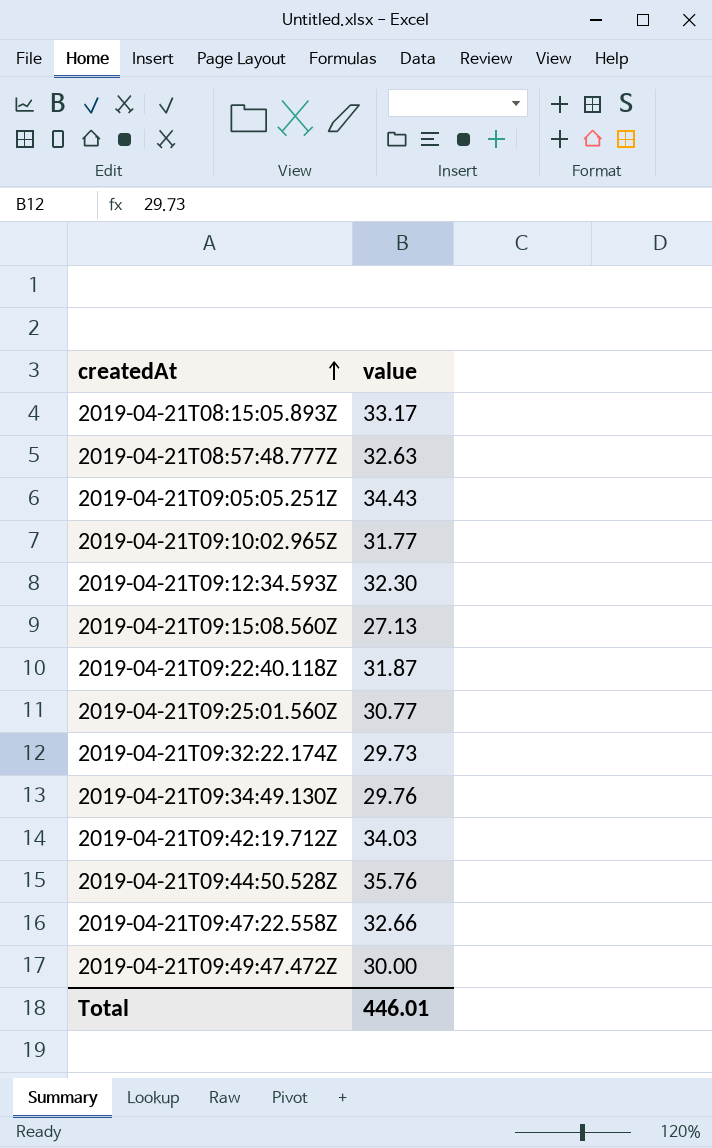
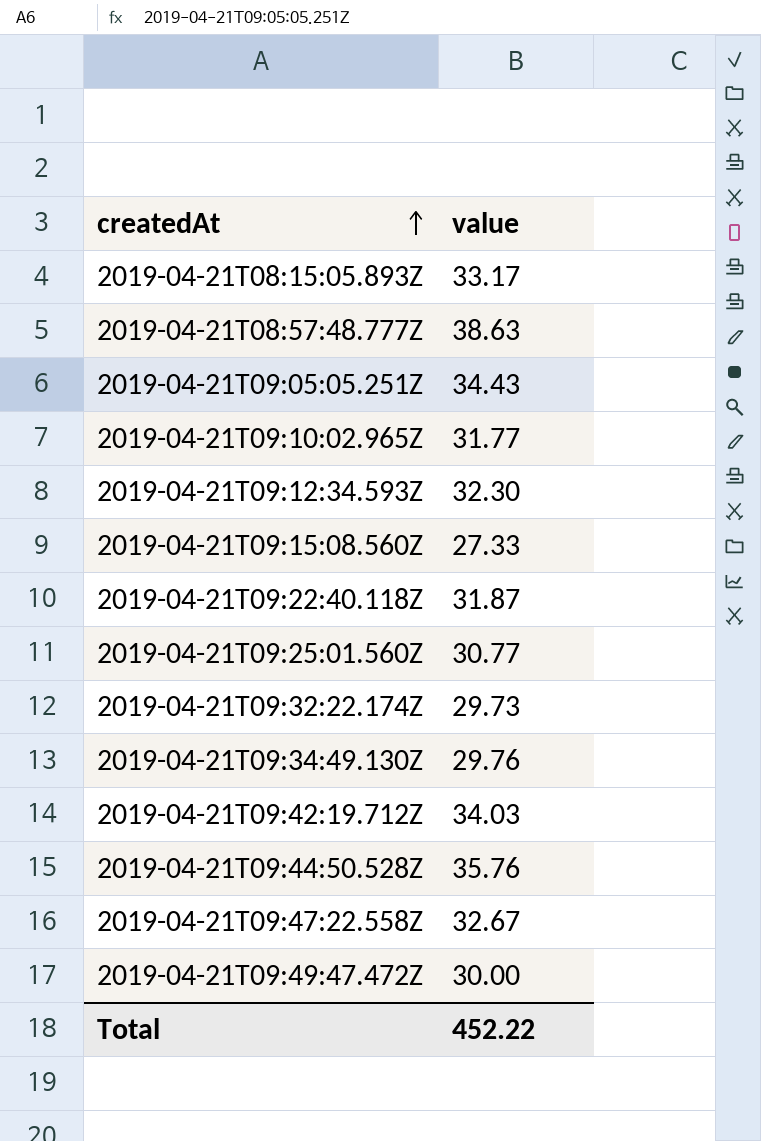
2019-04-21T08:57:48.777Z | value: 32.63 -> 38.63
2019-04-21T09:15:08.560Z | value: 27.13 -> 27.33
2019-04-21T09:47:22.558Z | value: 32.66 -> 32.67
Total | value: 446.01 -> 452.22

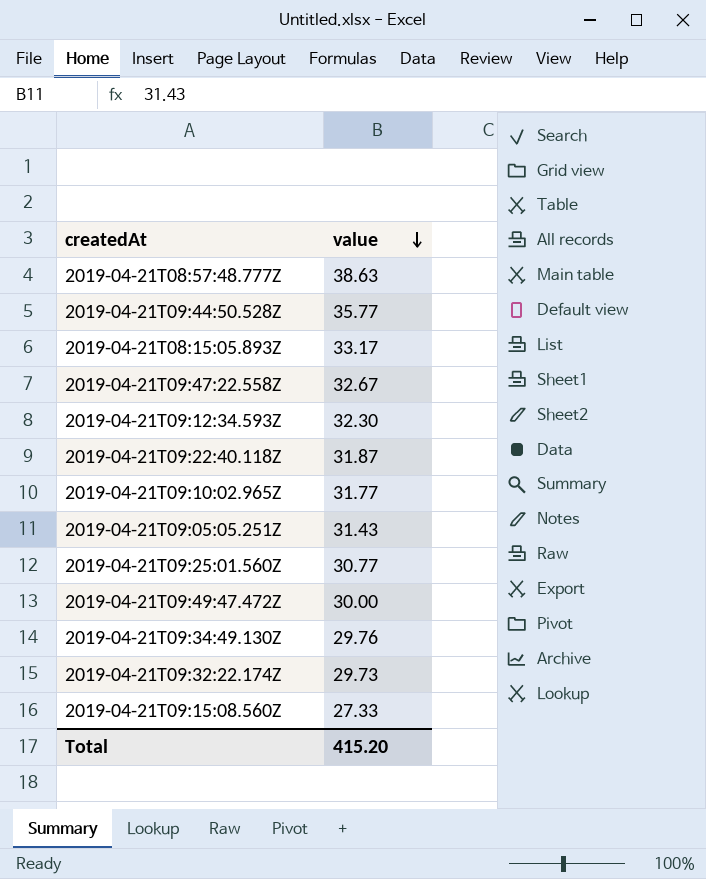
row order: createdAt ascending -> value descending
row 2019-04-21T09:42:19.712Z: 34.03 -> none
2019-04-21T09:44:50.528Z | value: 35.76 -> 35.77
2019-04-21T09:05:05.251Z | value: 34.43 -> 31.43
Total | value: 452.22 -> 415.20

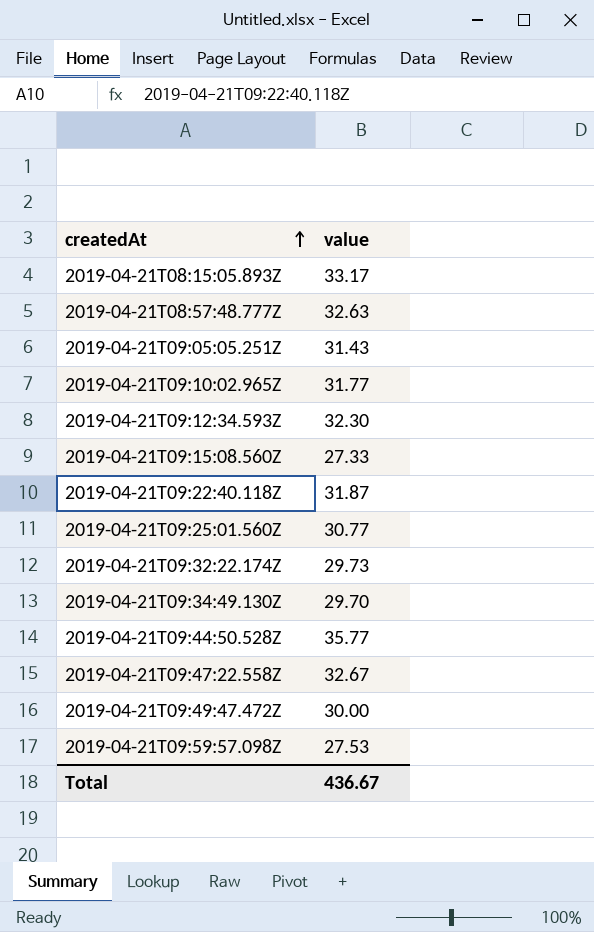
row order: value descending -> createdAt ascending
2019-04-21T08:57:48.777Z | value: 38.63 -> 32.63
2019-04-21T09:34:49.130Z | value: 29.76 -> 29.70
row 2019-04-21T09:59:57.098Z: none -> 27.53
Total | value: 415.20 -> 436.67

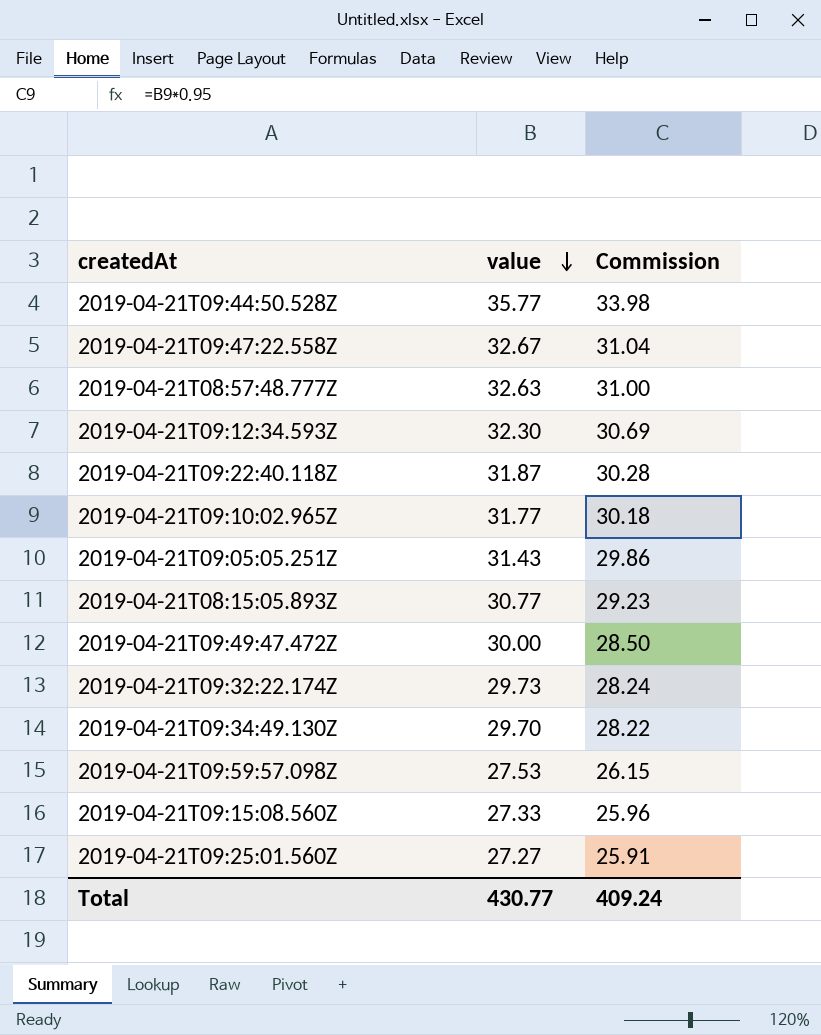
row order: createdAt ascending -> value descending
column Commission | formula: none -> [value] * 0.95
2019-04-21T08:15:05.893Z | value: 33.17 -> 30.77
2019-04-21T09:25:01.560Z | value: 30.77 -> 27.27
Total | value: 436.67 -> 430.77

